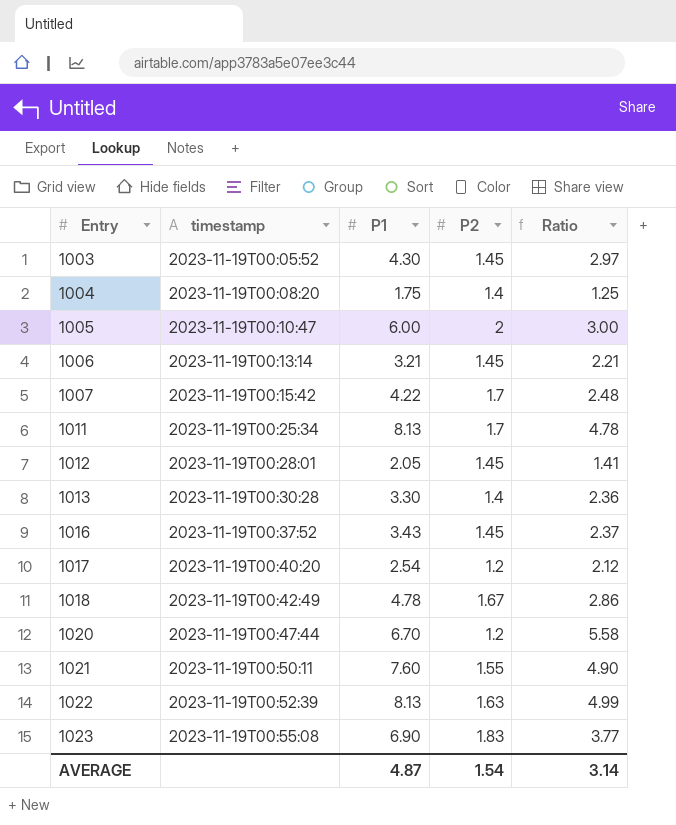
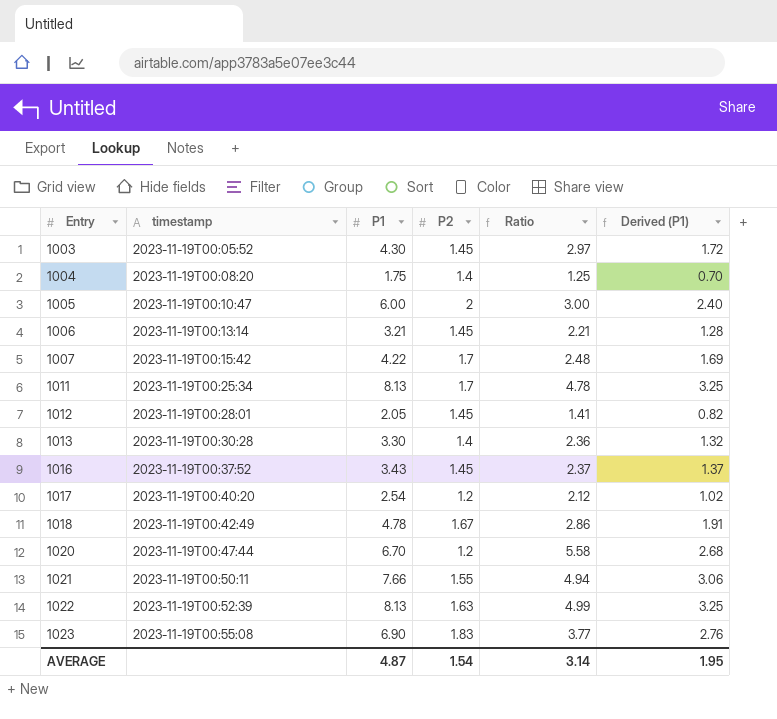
column Derived (P1) | formula: none -> [P1] * 0.4
1021 | P1: 7.60 -> 7.66
1021 | Ratio: 4.90 -> 4.94

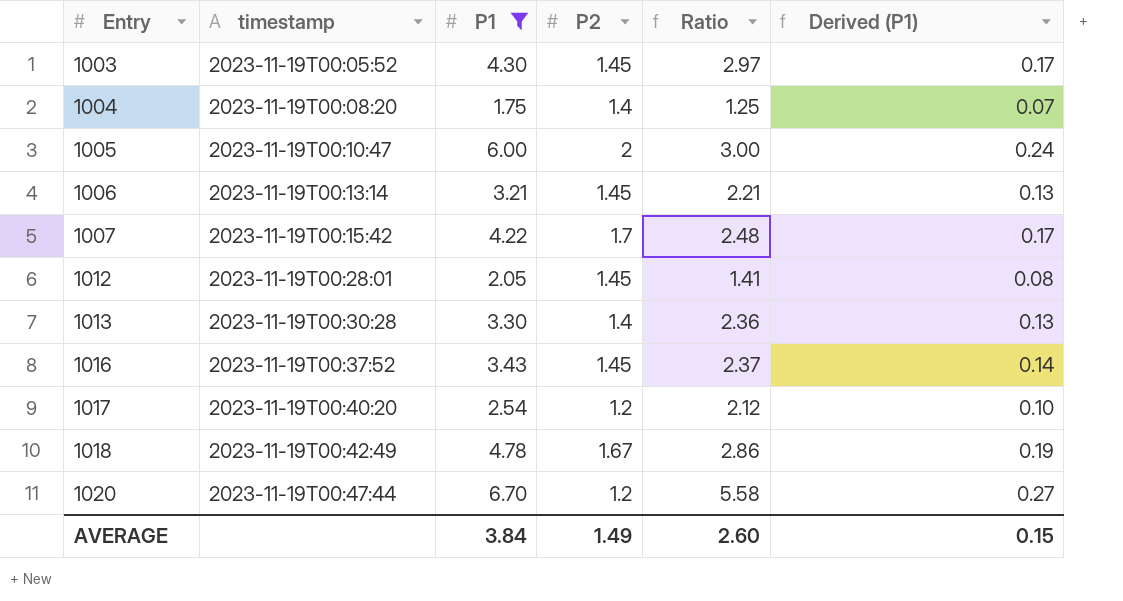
filter: none -> P1 <= 6.70
column Derived (P1) | formula: [P1] * 0.4 -> [P1] * 0.04
AVERAGE | P1: 4.87 -> 3.84
AVERAGE | P2: 1.54 -> 1.49
AVERAGE | Ratio: 3.14 -> 2.60
AVERAGE | Derived (P1): 1.95 -> 0.15

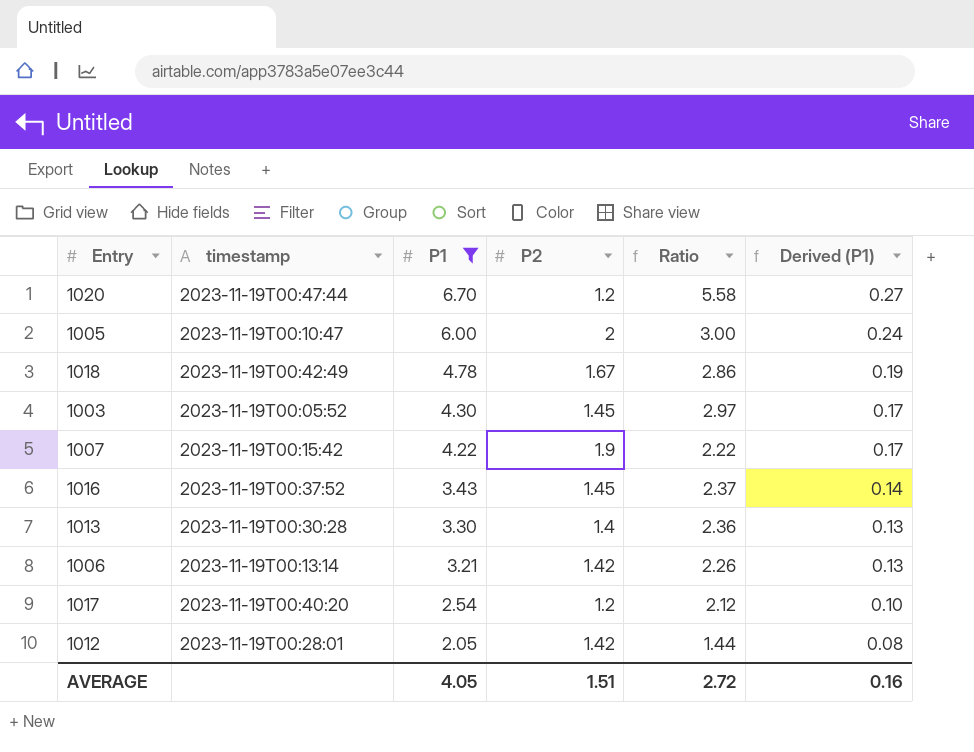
row order: Entry ascending -> P1 descending
row 1004: 2023-11-19T00:08:20 | 1.75 | 1.4 | 1.25 | 0.07 -> none
1007 | P2: 1.7 -> 1.9
1007 | Ratio: 2.48 -> 2.22
1006 | P2: 1.45 -> 1.42
1006 | Ratio: 2.21 -> 2.26
1012 | P2: 1.45 -> 1.42
1012 | Ratio: 1.41 -> 1.44
AVERAGE | P1: 3.84 -> 4.05
AVERAGE | P2: 1.49 -> 1.51
AVERAGE | Ratio: 2.60 -> 2.72
AVERAGE | Derived (P1): 0.15 -> 0.16

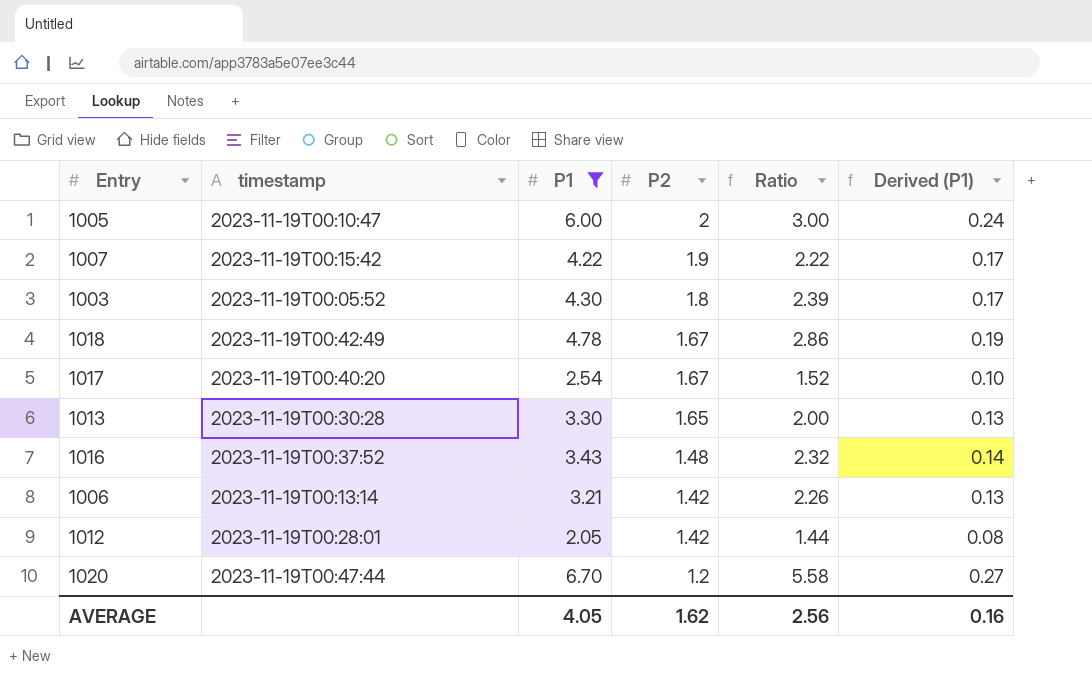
row order: P1 descending -> P2 descending
1003 | P2: 1.45 -> 1.8
1003 | Ratio: 2.97 -> 2.39
1017 | P2: 1.2 -> 1.67
1017 | Ratio: 2.12 -> 1.52
1013 | P2: 1.4 -> 1.65
1013 | Ratio: 2.36 -> 2.00
1016 | P2: 1.45 -> 1.48
1016 | Ratio: 2.37 -> 2.32
AVERAGE | P2: 1.51 -> 1.62
AVERAGE | Ratio: 2.72 -> 2.56

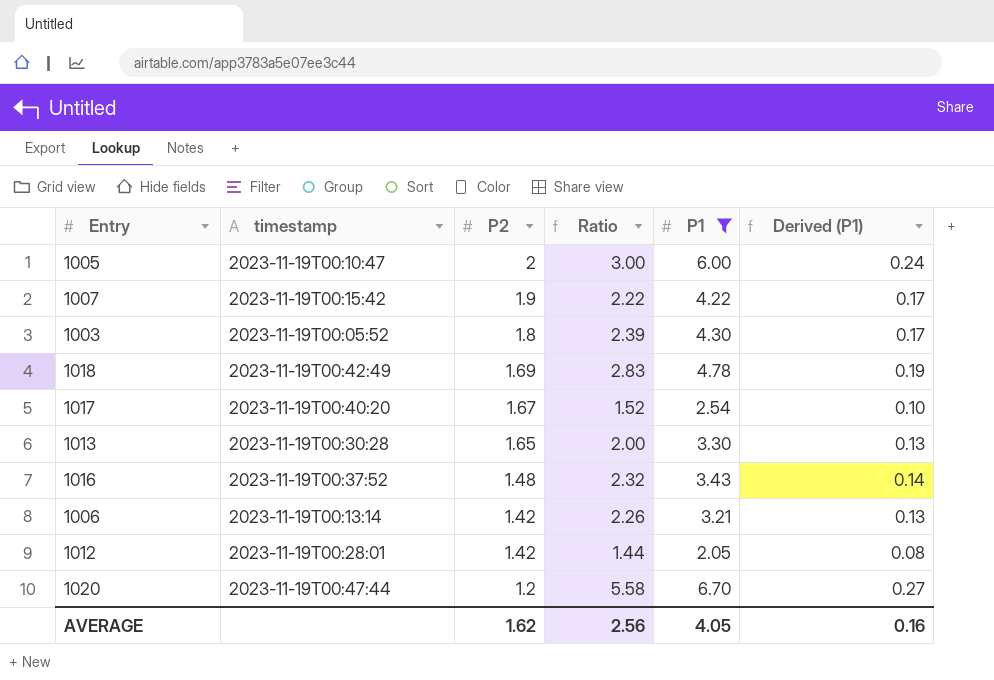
column P1 | position: 3 -> 5
1018 | P2: 1.67 -> 1.69
1018 | Ratio: 2.86 -> 2.83

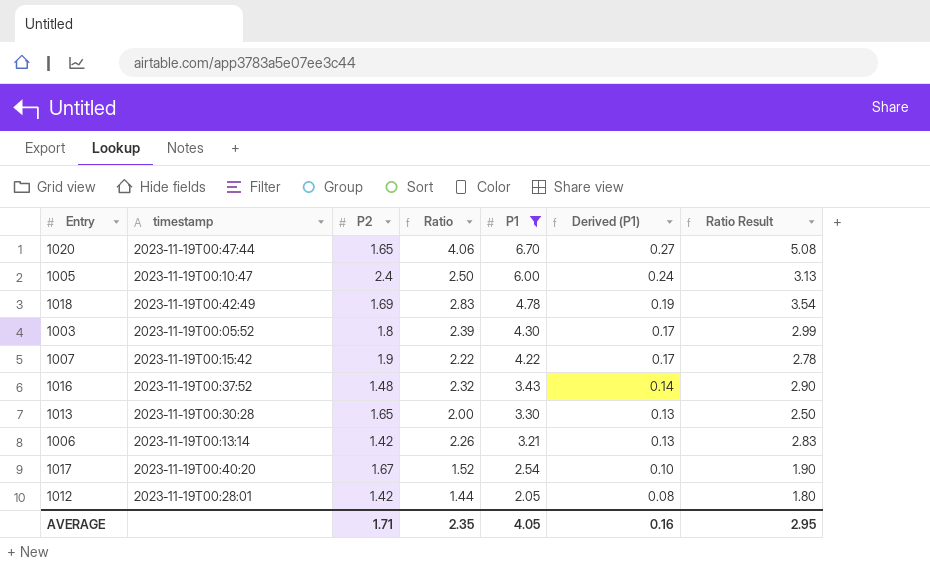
row order: P2 descending -> P1 descending
column Ratio Result | formula: none -> [Ratio] * 1.25
1020 | P2: 1.2 -> 1.65
1020 | Ratio: 5.58 -> 4.06
1005 | P2: 2 -> 2.4
1005 | Ratio: 3.00 -> 2.50
AVERAGE | P2: 1.62 -> 1.71
AVERAGE | Ratio: 2.56 -> 2.35

